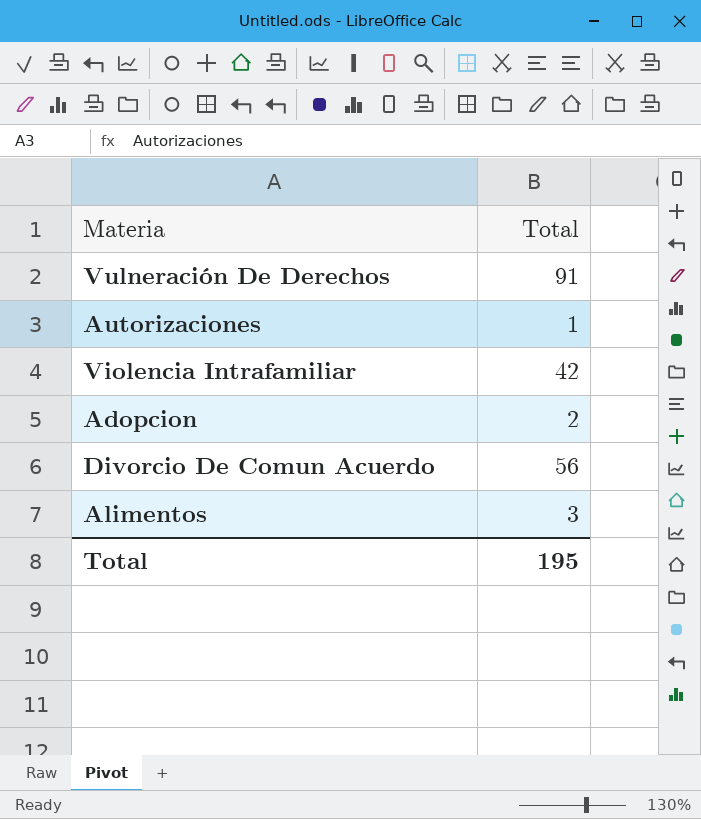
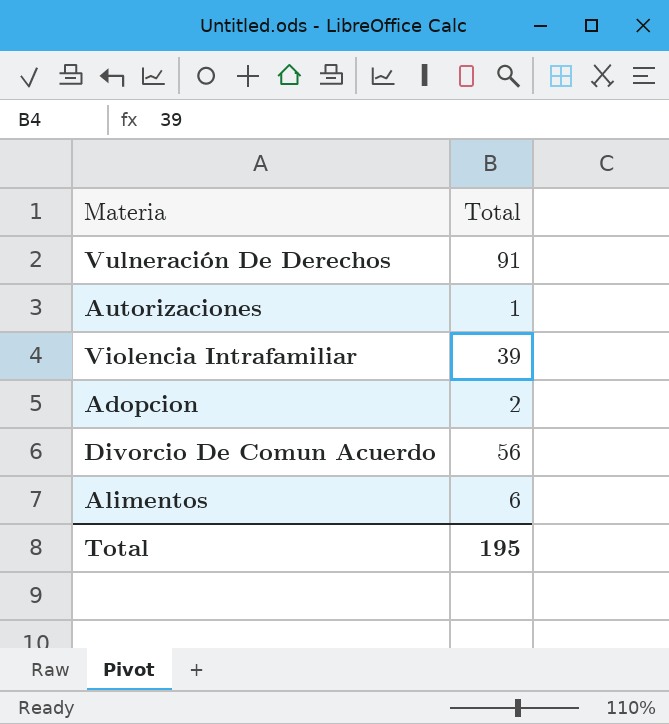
Violencia Intrafamiliar | Total: 42 -> 39
Alimentos | Total: 3 -> 6

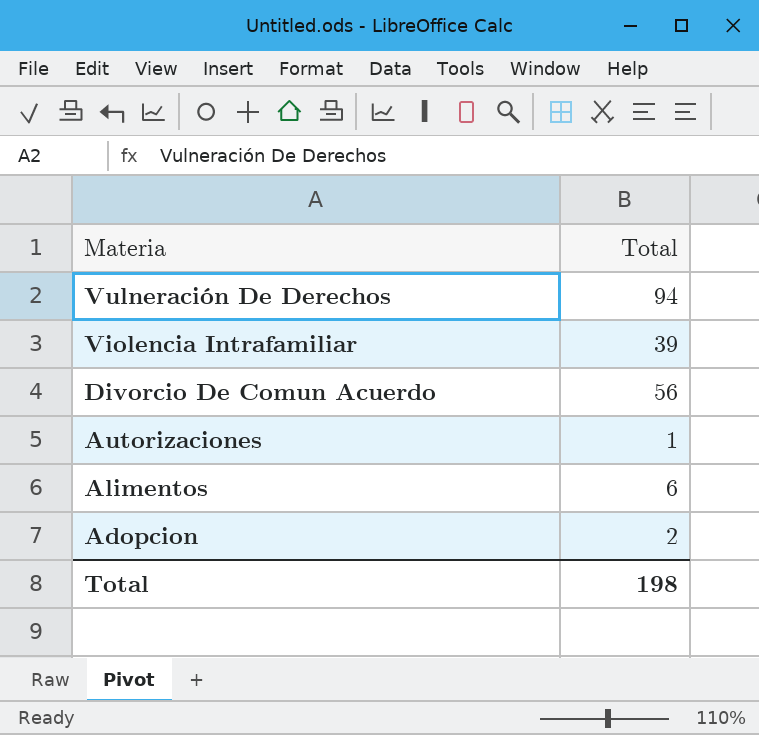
row order: none -> Materia descending
Vulneración De Derechos | Total: 91 -> 94
Total | Total: 195 -> 198

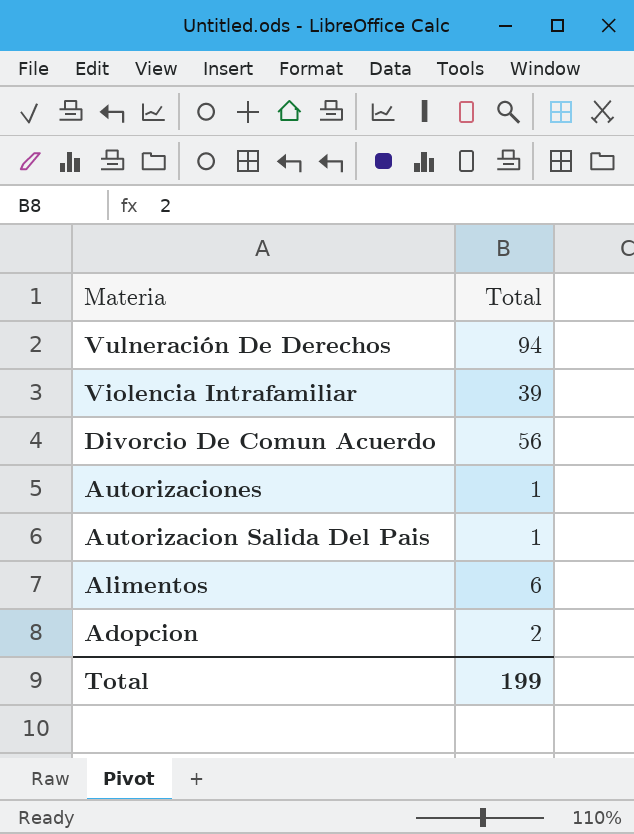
row Autorizacion Salida Del Pais: none -> 1
Total | Total: 198 -> 199

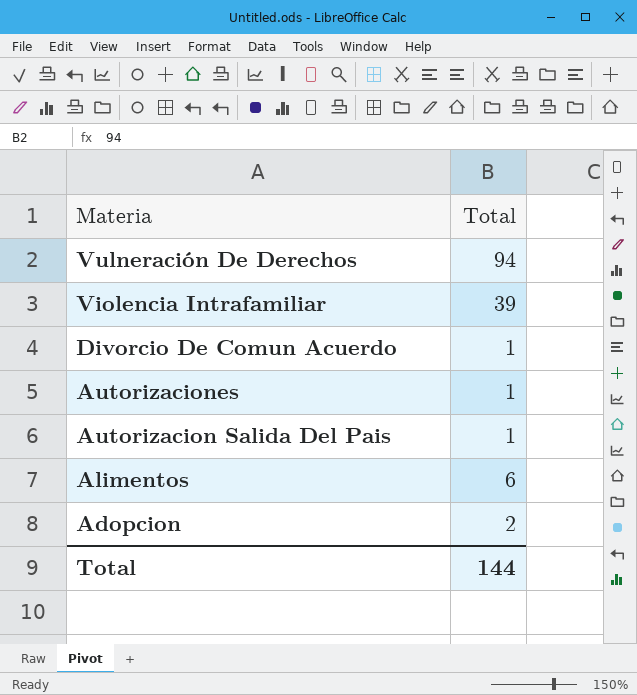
Divorcio De Comun Acuerdo | Total: 56 -> 1
Total | Total: 199 -> 144

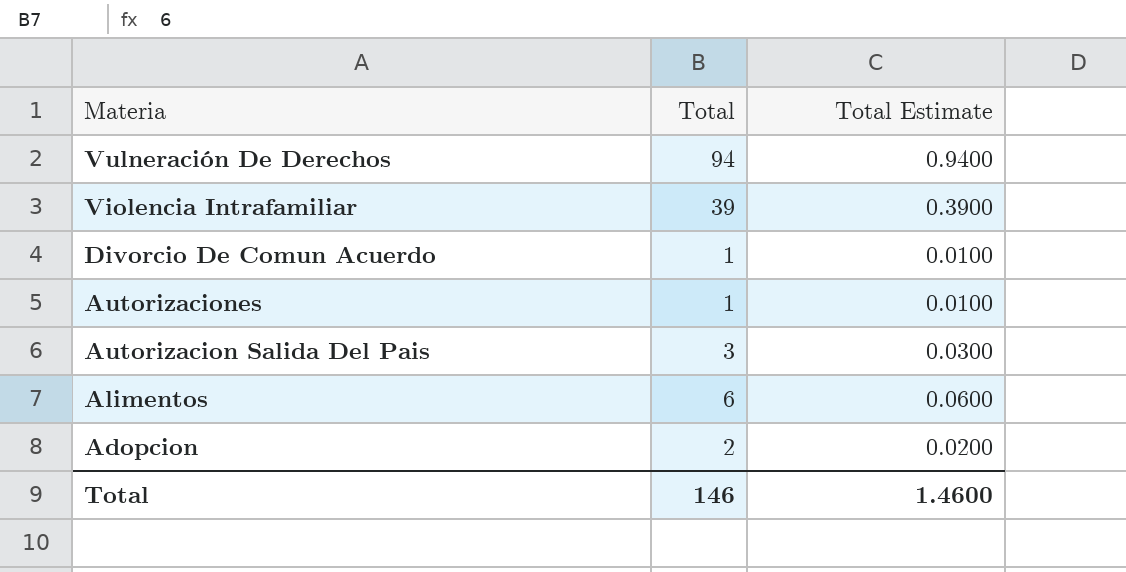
column Total Estimate | formula: none -> [Total] * 0.01
Autorizacion Salida Del Pais | Total: 1 -> 3
Total | Total: 144 -> 146

